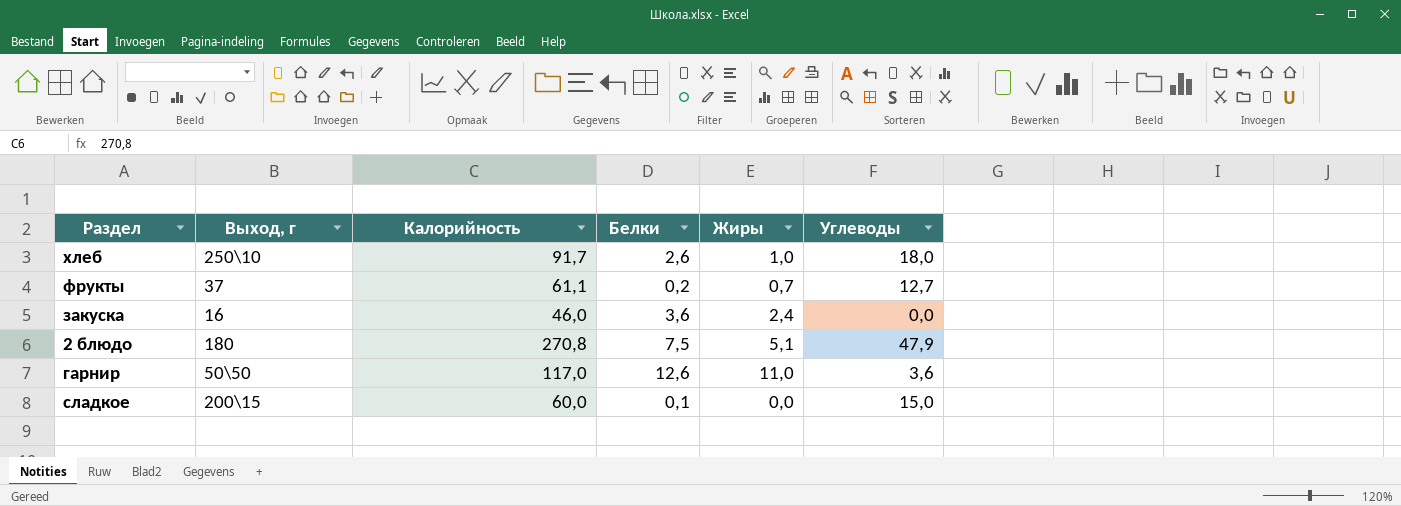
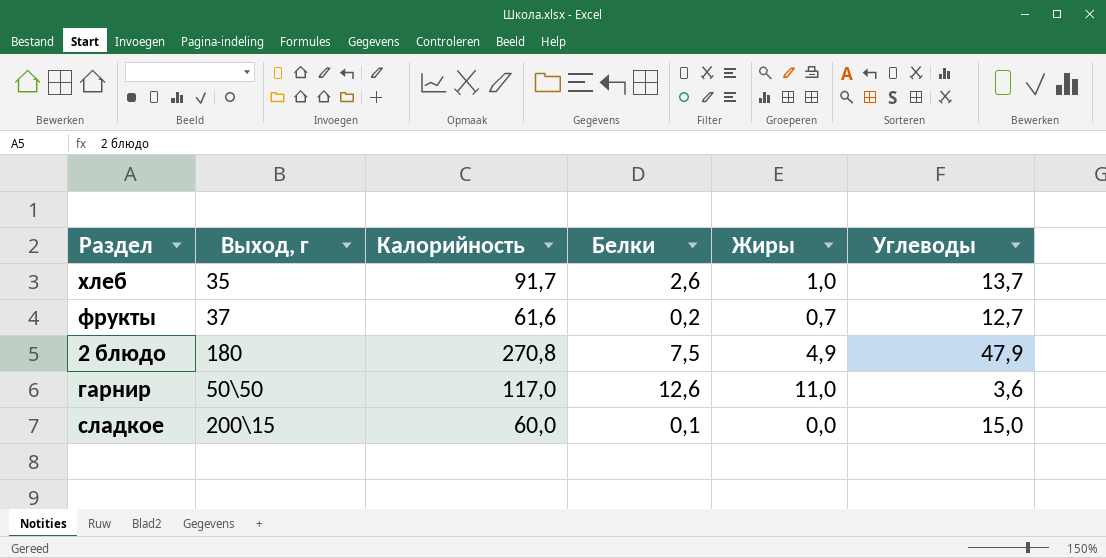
row закуска: 16 | 46,0 | 3,6 | 2,4 | 0,0 -> none
хлеб | Выход, г: 250\10 -> 35
хлеб | Углеводы: 18,0 -> 13,7
фрукты | Калорийность: 61,1 -> 61,6
2 блюдо | Жиры: 5,1 -> 4,9

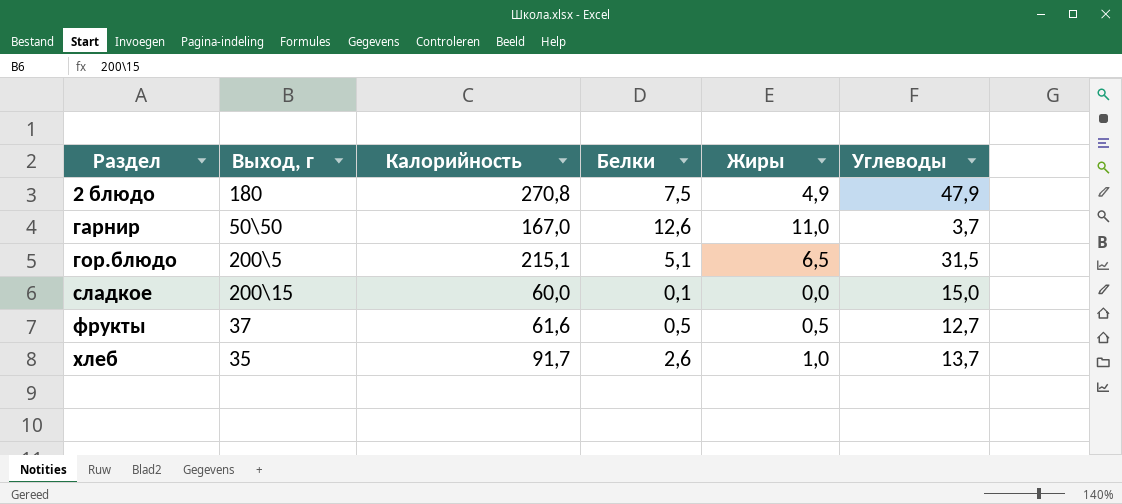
row order: none -> Раздел ascending
гарнир | Калорийность: 117,0 -> 167,0
гарнир | Углеводы: 3,6 -> 3,7
row гор.блюдо: none -> 200\5 | 215,1 | 5,1 | 6,5 | 31,5
фрукты | Белки: 0,2 -> 0,5
фрукты | Жиры: 0,7 -> 0,5

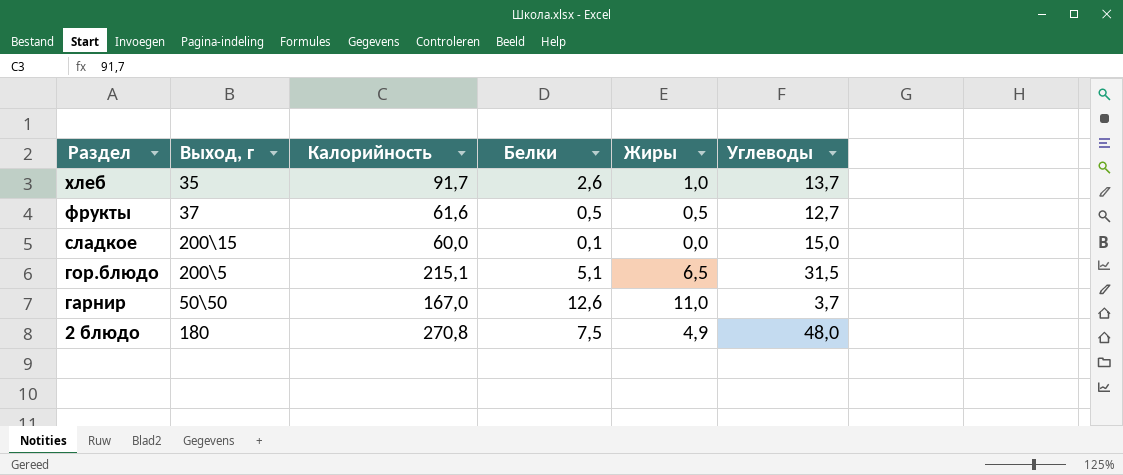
row order: Раздел ascending -> Раздел descending
2 блюдо | Углеводы: 47,9 -> 48,0

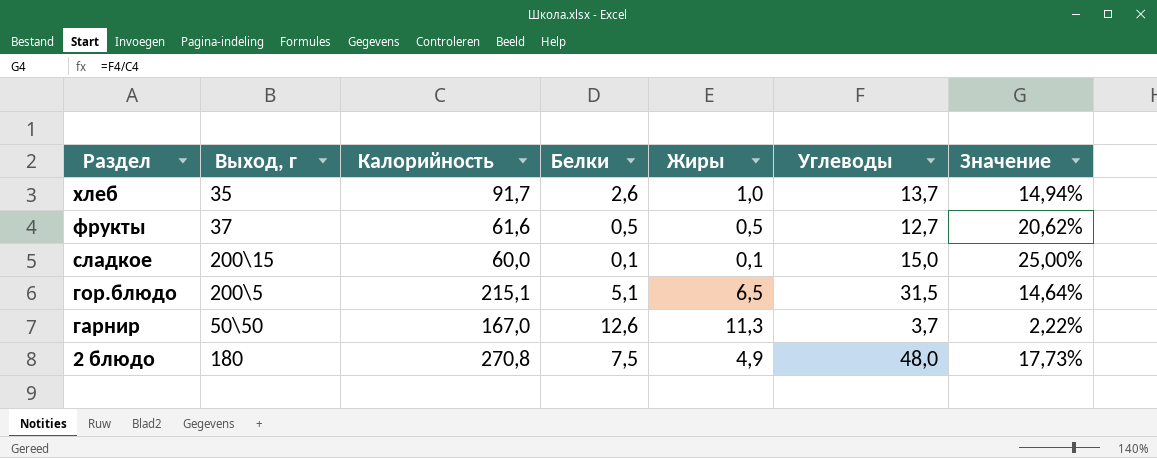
column Значение | formula: none -> [Углеводы] / [Калорийность]
сладкое | Жиры: 0,0 -> 0,1
гарнир | Жиры: 11,0 -> 11,3

